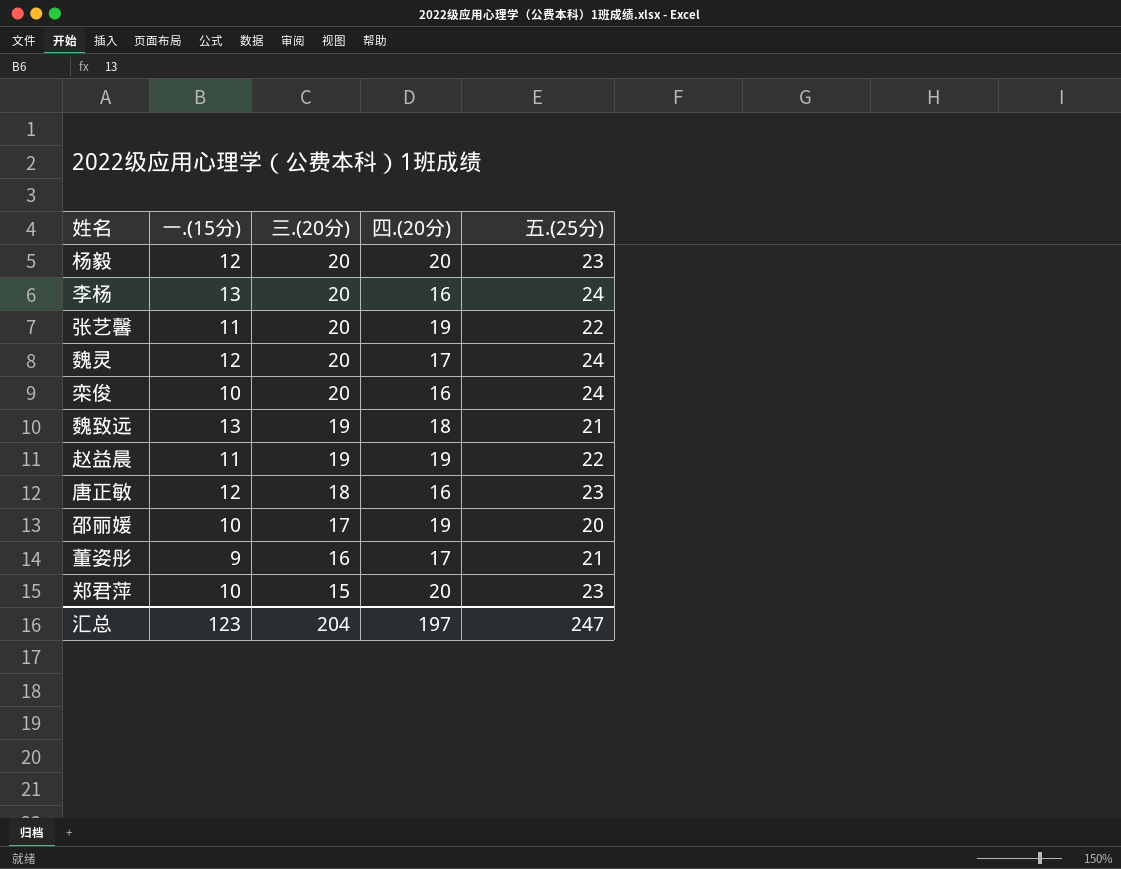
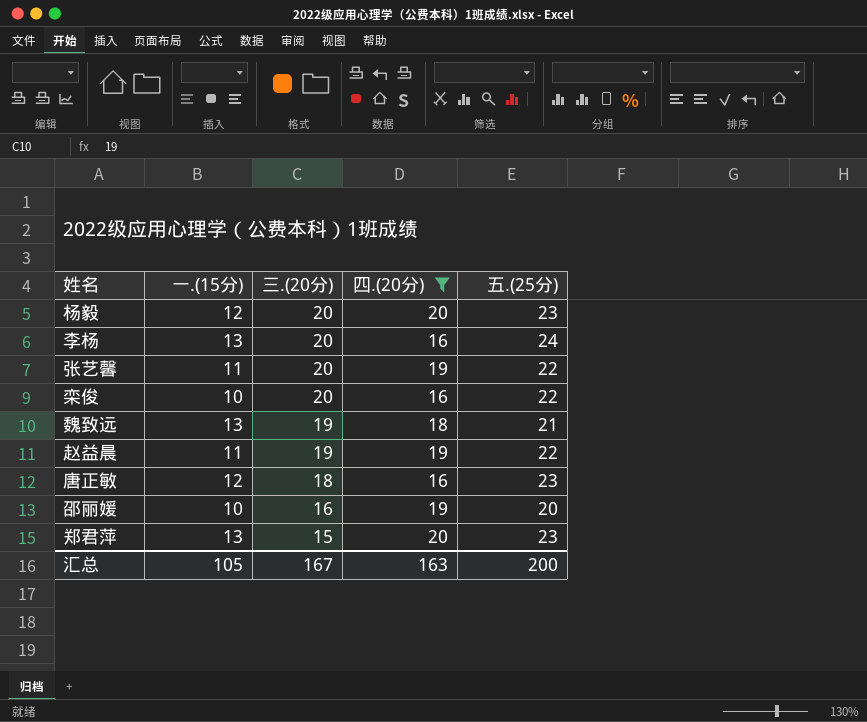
filter: none -> 四.(20分) != 17
栾俊 | 五.(25分): 24 -> 22
邵丽媛 | 三.(20分): 17 -> 16
郑君萍 | 一.(15分): 10 -> 13
汇总 | 一.(15分): 123 -> 105
汇总 | 三.(20分): 204 -> 167
汇总 | 四.(20分): 197 -> 163
汇总 | 五.(25分): 247 -> 200

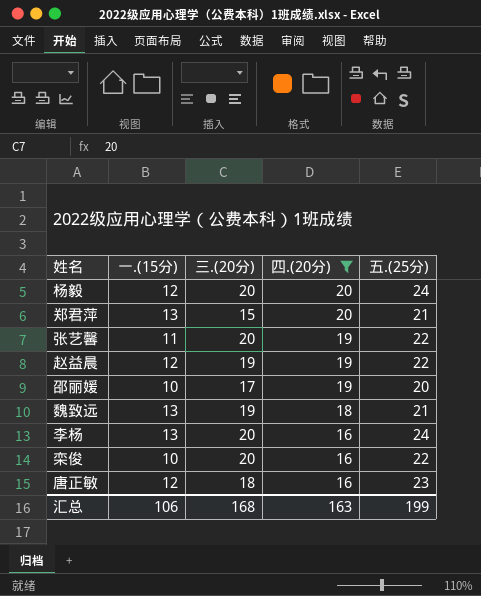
row order: 三.(20分) descending -> 四.(20分) descending
杨毅 | 五.(25分): 23 -> 24
郑君萍 | 五.(25分): 23 -> 21
赵益晨 | 一.(15分): 11 -> 12
邵丽媛 | 三.(20分): 16 -> 17
汇总 | 一.(15分): 105 -> 106
汇总 | 三.(20分): 167 -> 168
汇总 | 五.(25分): 200 -> 199

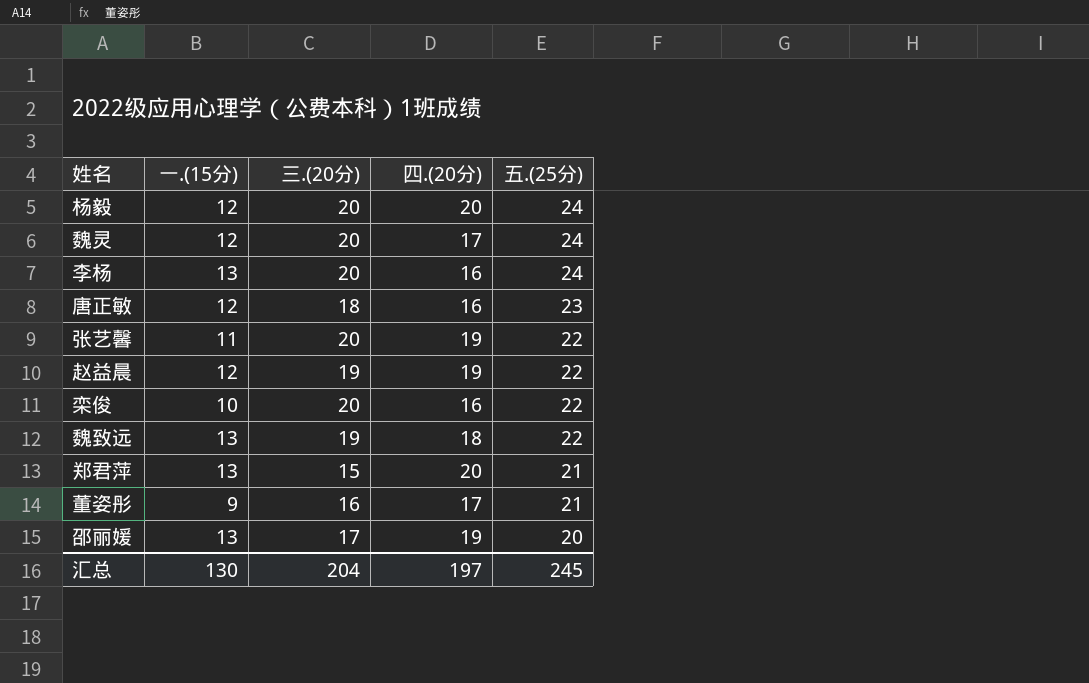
filter: 四.(20分) != 17 -> none
row order: 四.(20分) descending -> 五.(25分) descending
魏致远 | 五.(25分): 21 -> 22
邵丽媛 | 一.(15分): 10 -> 13
汇总 | 一.(15分): 106 -> 130
汇总 | 三.(20分): 168 -> 204
汇总 | 四.(20分): 163 -> 197
汇总 | 五.(25分): 199 -> 245

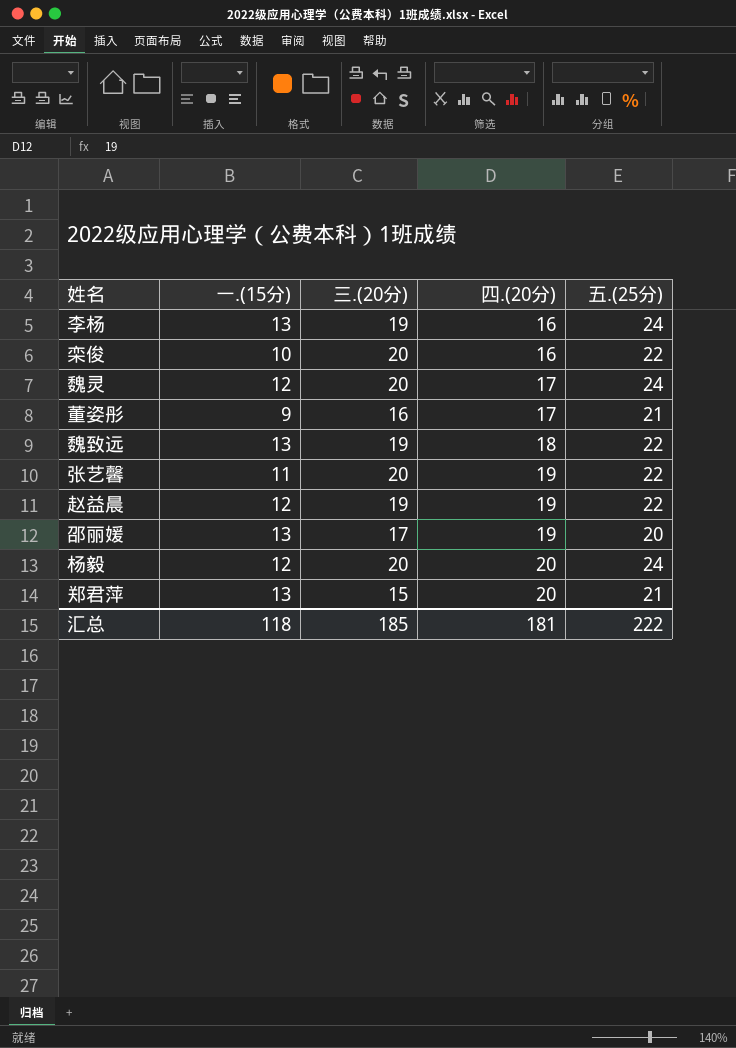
row order: 五.(25分) descending -> 四.(20分) ascending
row 唐正敏: 12 | 18 | 16 | 23 -> none
李杨 | 三.(20分): 20 -> 19
汇总 | 一.(15分): 130 -> 118
汇总 | 三.(20分): 204 -> 185
汇总 | 四.(20分): 197 -> 181
汇总 | 五.(25分): 245 -> 222

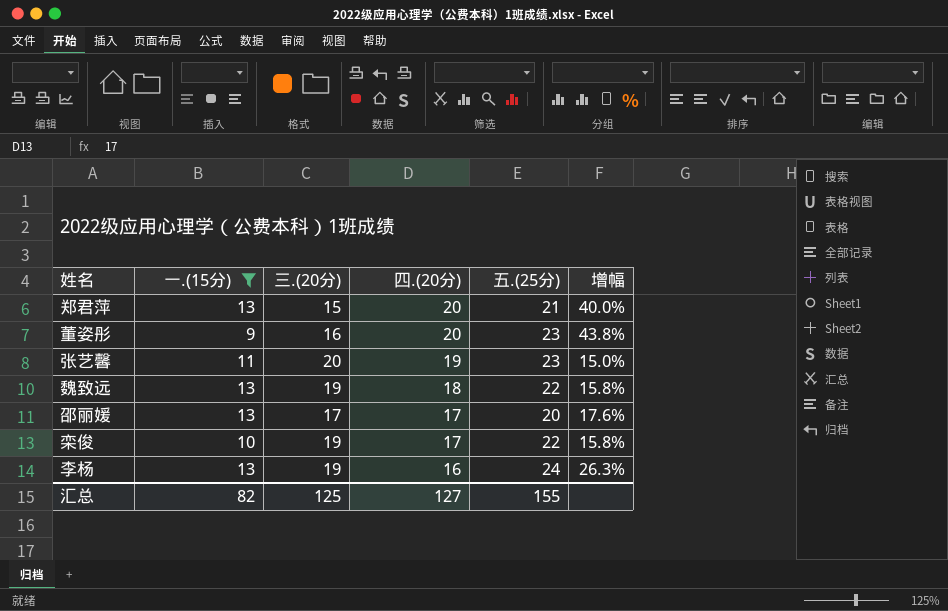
filter: none -> 一.(15分) != 12
row order: 四.(20分) ascending -> 四.(20分) descending
column 增幅 | formula: none -> ([五.(25分)] - [三.(20分)]) / [三.(20分)]
董姿彤 | 四.(20分): 17 -> 20
董姿彤 | 五.(25分): 21 -> 23
张艺馨 | 五.(25分): 22 -> 23
邵丽媛 | 四.(20分): 19 -> 17
栾俊 | 三.(20分): 20 -> 19
栾俊 | 四.(20分): 16 -> 17
汇总 | 一.(15分): 118 -> 82
汇总 | 三.(20分): 185 -> 125
汇总 | 四.(20分): 181 -> 127
汇总 | 五.(25分): 222 -> 155

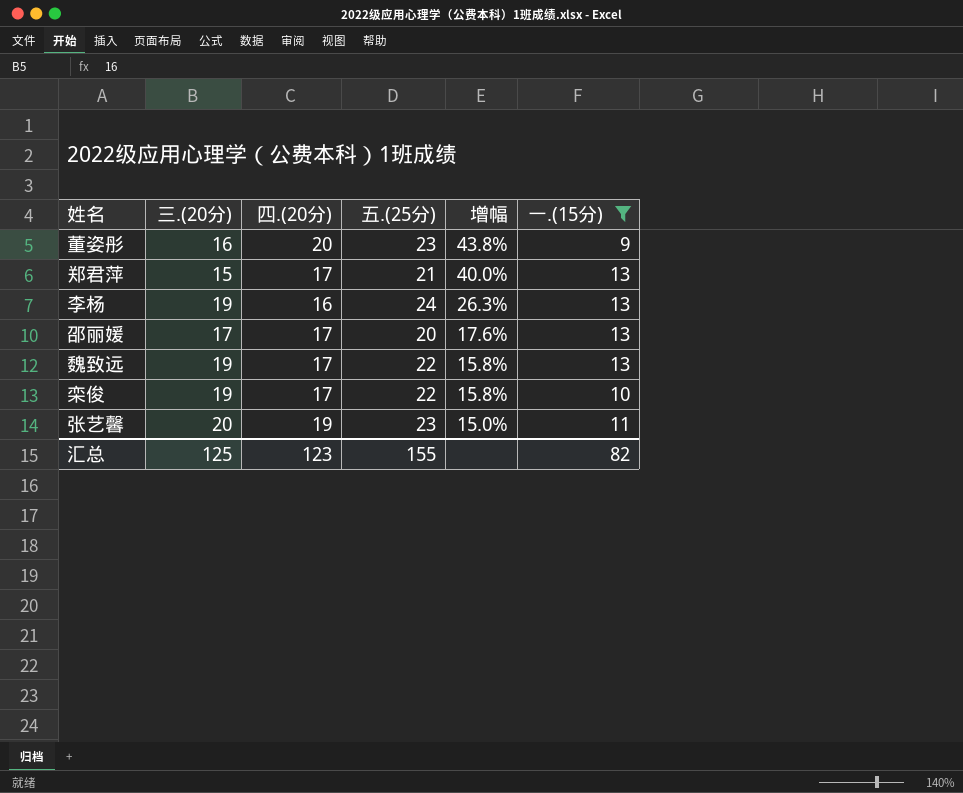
row order: 四.(20分) descending -> 增幅 descending
column 一.(15分) | position: 2 -> 6
郑君萍 | 四.(20分): 20 -> 17
魏致远 | 四.(20分): 18 -> 17
汇总 | 四.(20分): 127 -> 123

